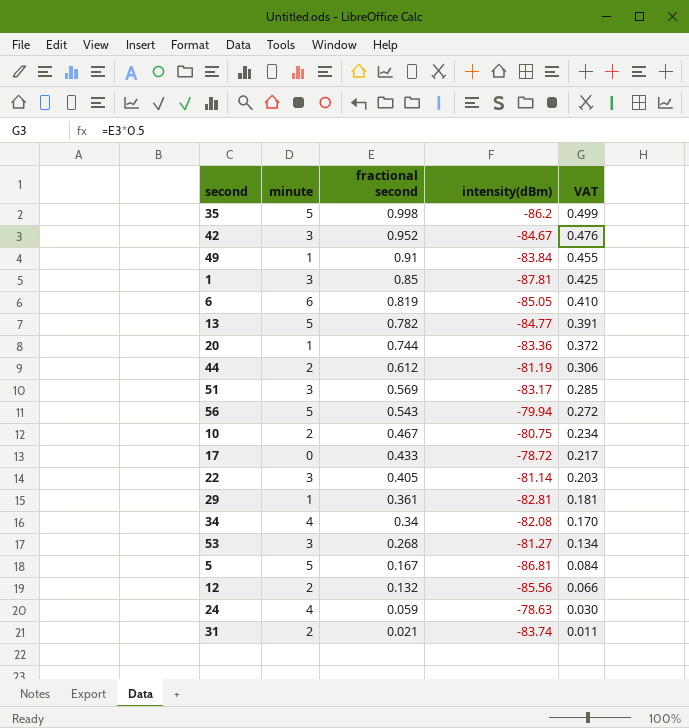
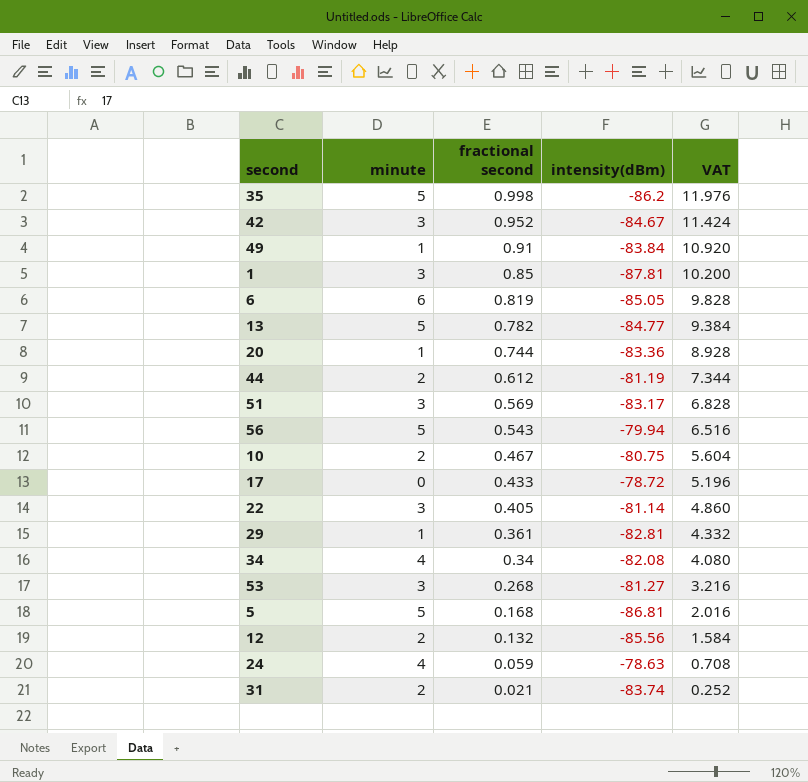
column VAT | formula: [fractional second] * 0.5 -> [fractional second] * 12
5 | fractional second: 0.167 -> 0.168

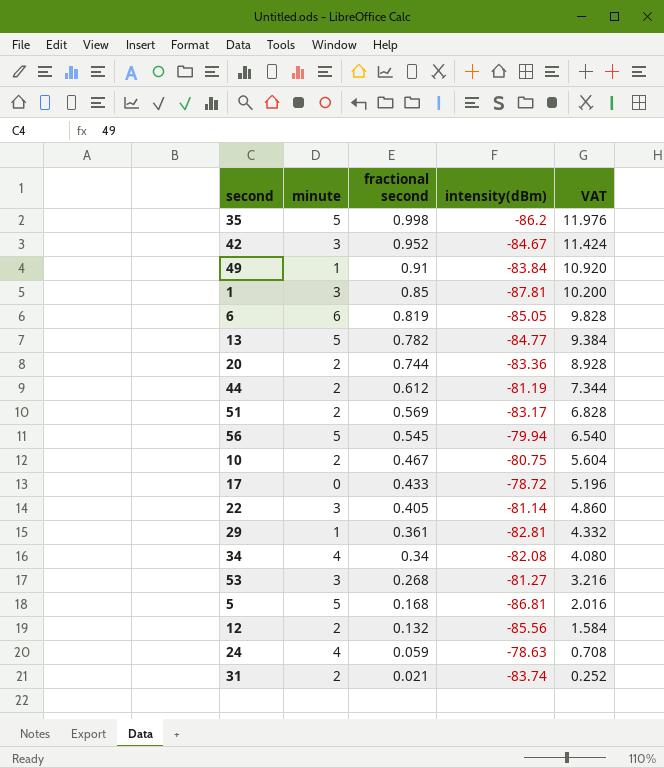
20 | minute: 1 -> 2
51 | minute: 3 -> 2
56 | fractional second: 0.543 -> 0.545
56 | VAT: 6.516 -> 6.540

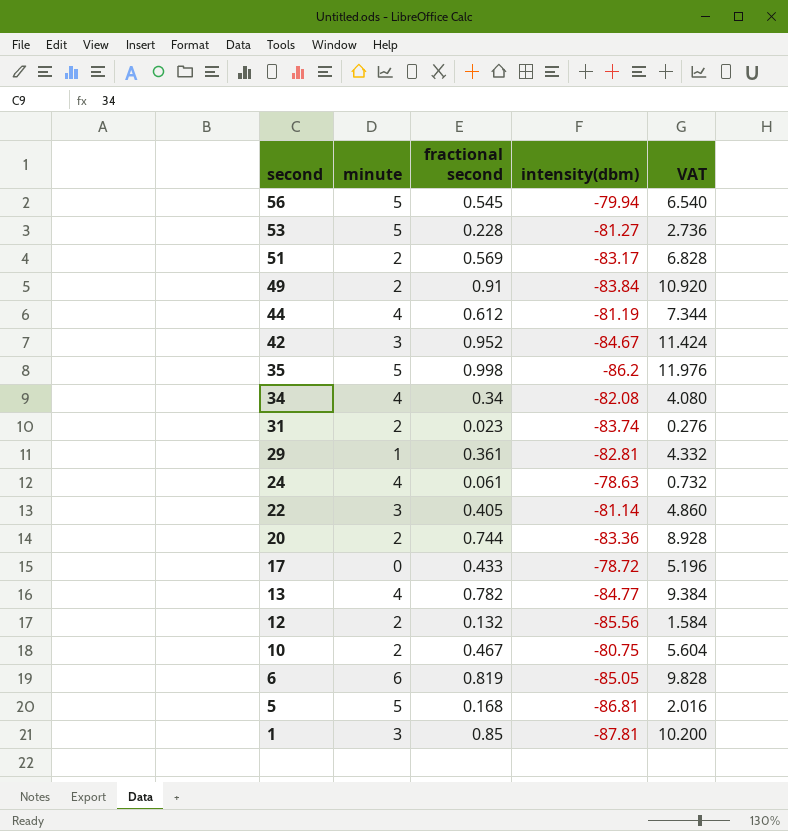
row order: fractional second descending -> second descending
column name: intensity(dBm) -> intensity(dbm)
53 | minute: 3 -> 5
53 | fractional second: 0.268 -> 0.228
53 | VAT: 3.216 -> 2.736
49 | minute: 1 -> 2
44 | minute: 2 -> 4
31 | fractional second: 0.021 -> 0.023
31 | VAT: 0.252 -> 0.276
24 | fractional second: 0.059 -> 0.061
24 | VAT: 0.708 -> 0.732
13 | minute: 5 -> 4

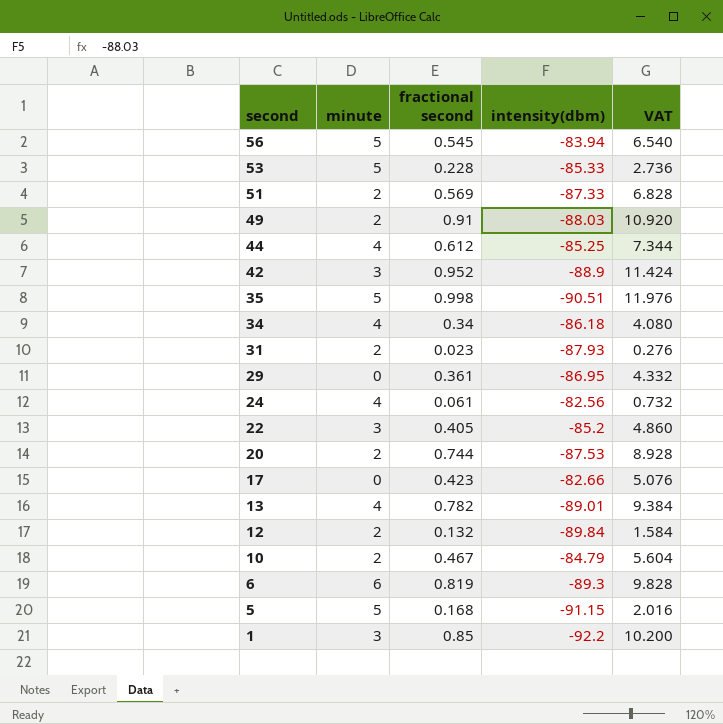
56 | intensity(dbm): -79.94 -> -83.94
53 | intensity(dbm): -81.27 -> -85.33
51 | intensity(dbm): -83.17 -> -87.33
49 | intensity(dbm): -83.84 -> -88.03
44 | intensity(dbm): -81.19 -> -85.25
42 | intensity(dbm): -84.67 -> -88.9
35 | intensity(dbm): -86.2 -> -90.51
34 | intensity(dbm): -82.08 -> -86.18
31 | intensity(dbm): -83.74 -> -87.93
29 | minute: 1 -> 0
29 | intensity(dbm): -82.81 -> -86.95
24 | intensity(dbm): -78.63 -> -82.56
22 | intensity(dbm): -81.14 -> -85.2
20 | intensity(dbm): -83.36 -> -87.53
17 | fractional second: 0.433 -> 0.423
17 | intensity(dbm): -78.72 -> -82.66
17 | VAT: 5.196 -> 5.076
13 | intensity(dbm): -84.77 -> -89.01
12 | intensity(dbm): -85.56 -> -89.84
10 | intensity(dbm): -80.75 -> -84.79
6 | intensity(dbm): -85.05 -> -89.3
5 | intensity(dbm): -86.81 -> -91.15
1 | intensity(dbm): -87.81 -> -92.2

